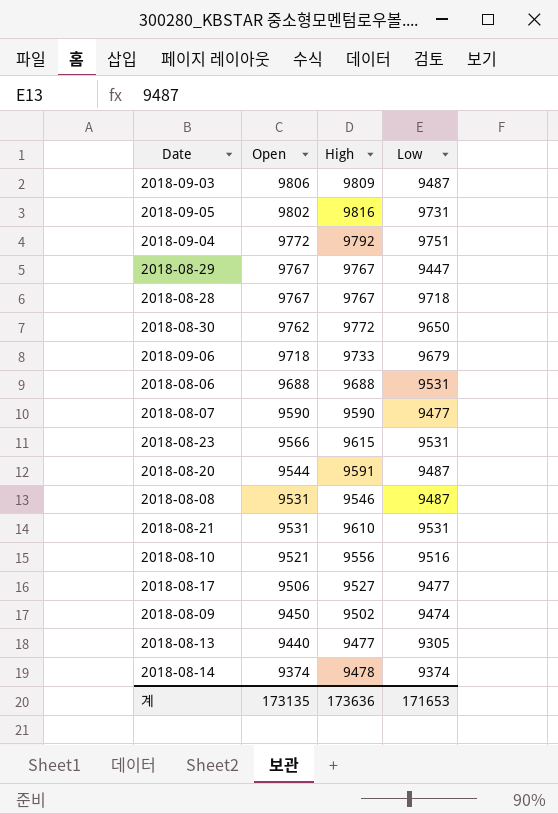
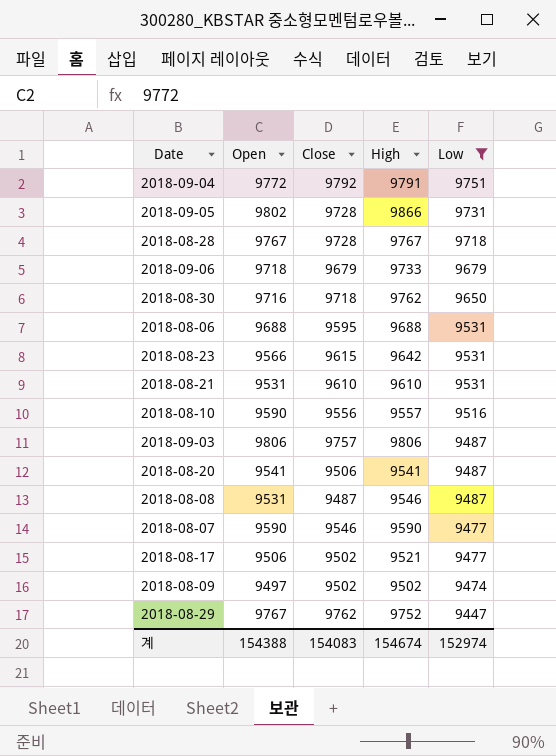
filter: none -> Low >= 9447
row order: Open descending -> Low descending
column Close | position: none -> 3
2018-09-04 | High: 9792 -> 9791
2018-09-05 | High: 9816 -> 9866
2018-08-30 | Open: 9762 -> 9716
2018-08-30 | High: 9772 -> 9762
2018-08-23 | High: 9615 -> 9642
2018-08-10 | Open: 9521 -> 9590
2018-08-10 | High: 9556 -> 9557
2018-09-03 | High: 9809 -> 9806
2018-08-20 | Open: 9544 -> 9541
2018-08-20 | High: 9591 -> 9541
2018-08-17 | High: 9527 -> 9521
2018-08-09 | Open: 9450 -> 9497
2018-08-29 | High: 9767 -> 9752
계 | Open: 173135 -> 154388
계 | High: 173636 -> 154674
계 | Low: 171653 -> 152974

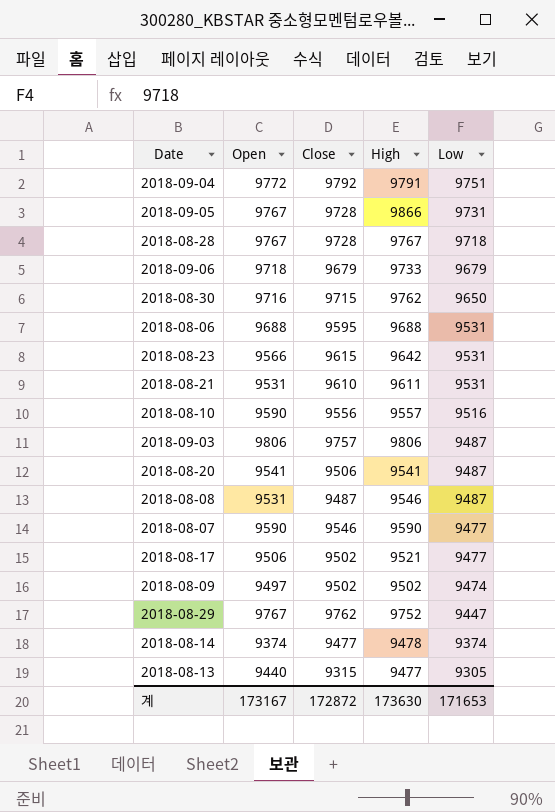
filter: Low >= 9447 -> none
2018-09-05 | Open: 9802 -> 9767
2018-08-30 | Close: 9718 -> 9715
2018-08-21 | High: 9610 -> 9611
계 | Open: 154388 -> 173167
계 | Close: 154083 -> 172872
계 | High: 154674 -> 173630
계 | Low: 152974 -> 171653

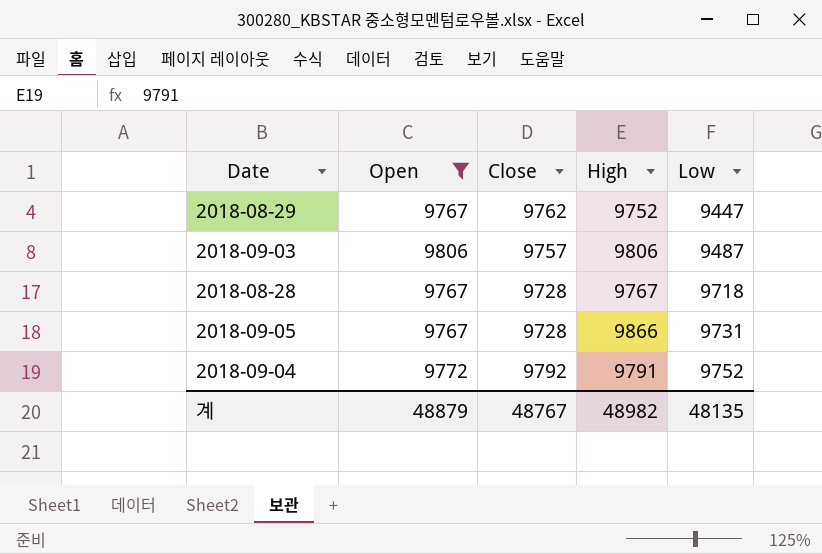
filter: none -> Open >= 9767
row order: Low descending -> Low ascending
2018-09-04 | Low: 9751 -> 9752
계 | Open: 173167 -> 48879
계 | Close: 172872 -> 48767
계 | High: 173630 -> 48982
계 | Low: 171653 -> 48135

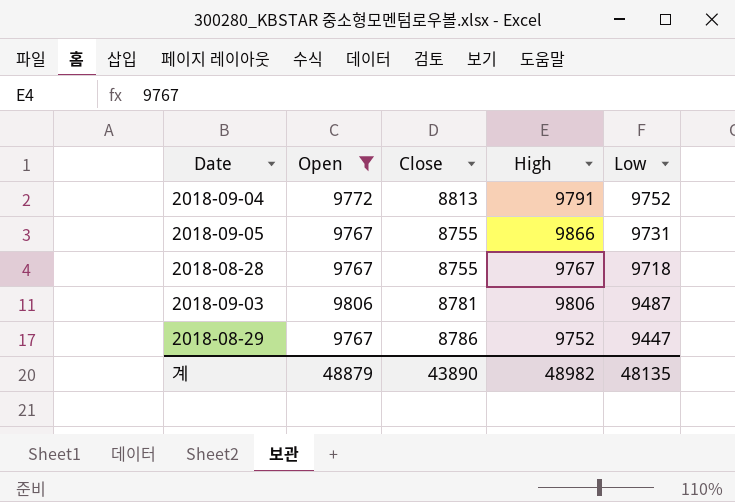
row order: Low ascending -> Low descending
2018-09-04 | Close: 9792 -> 8813
2018-09-05 | Close: 9728 -> 8755
2018-08-28 | Close: 9728 -> 8755
2018-09-03 | Close: 9757 -> 8781
2018-08-29 | Close: 9762 -> 8786
계 | Close: 48767 -> 43890

